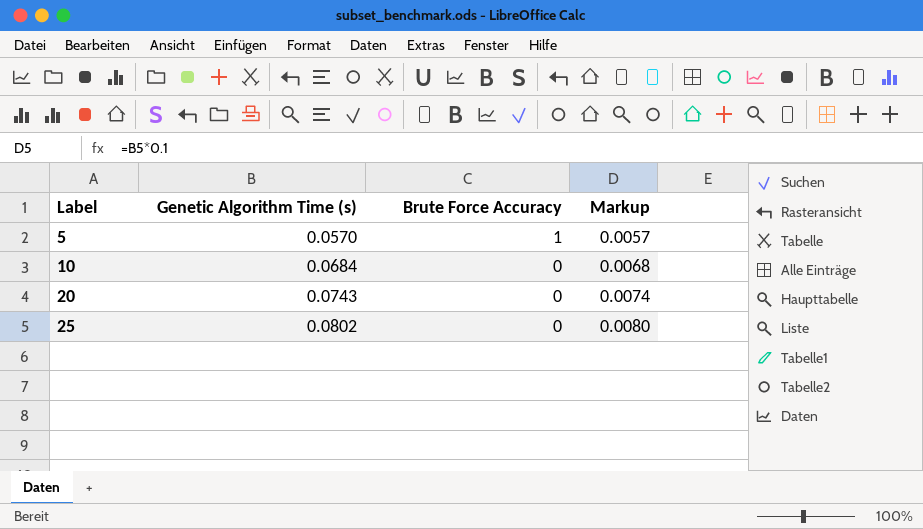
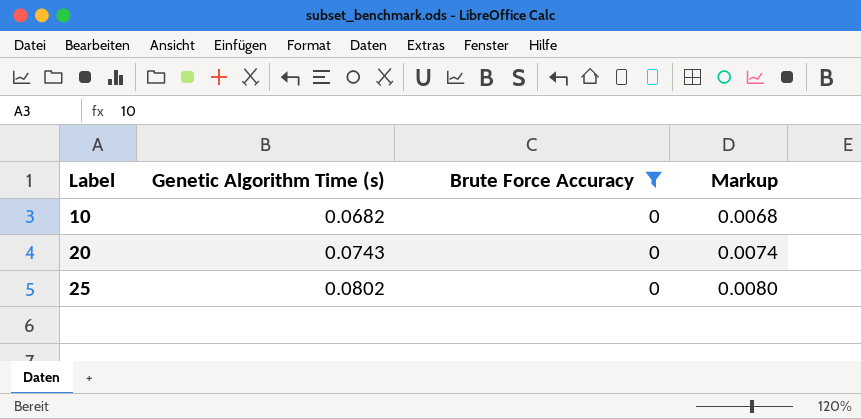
filter: none -> Brute Force Accuracy = 0
10 | Genetic Algorithm Time (s): 0.0684 -> 0.0682

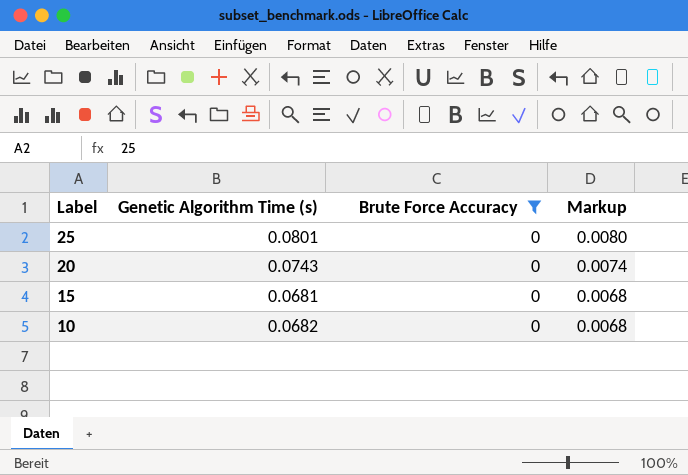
row order: Label ascending -> Label descending
25 | Genetic Algorithm Time (s): 0.0802 -> 0.0801
row 15: none -> 0.0681 | 0 | 0.0068

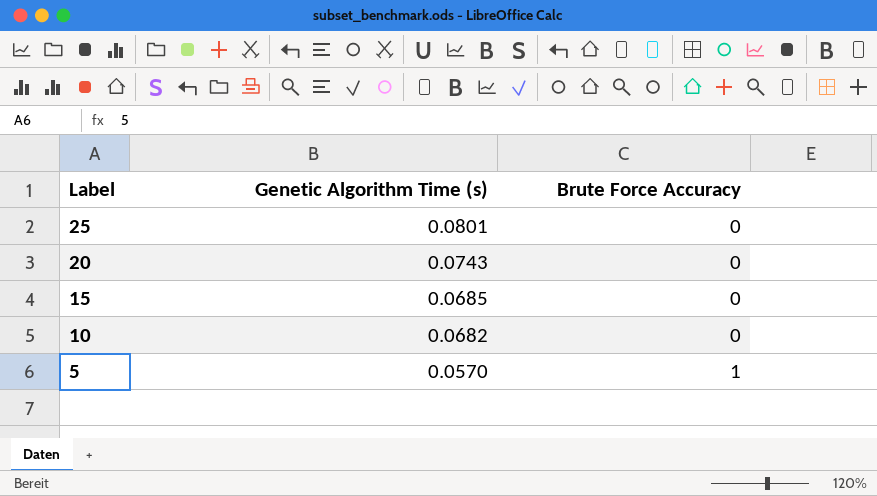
filter: Brute Force Accuracy = 0 -> none
column Markup | formula: [Genetic Algorithm Time (s)] * 0.1 -> none
15 | Genetic Algorithm Time (s): 0.0681 -> 0.0685

